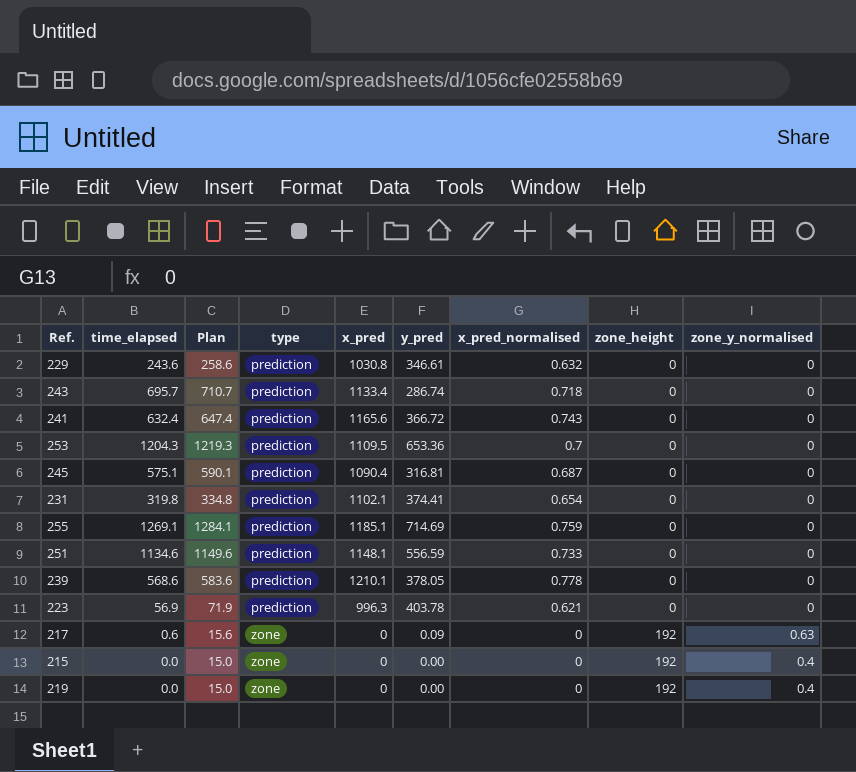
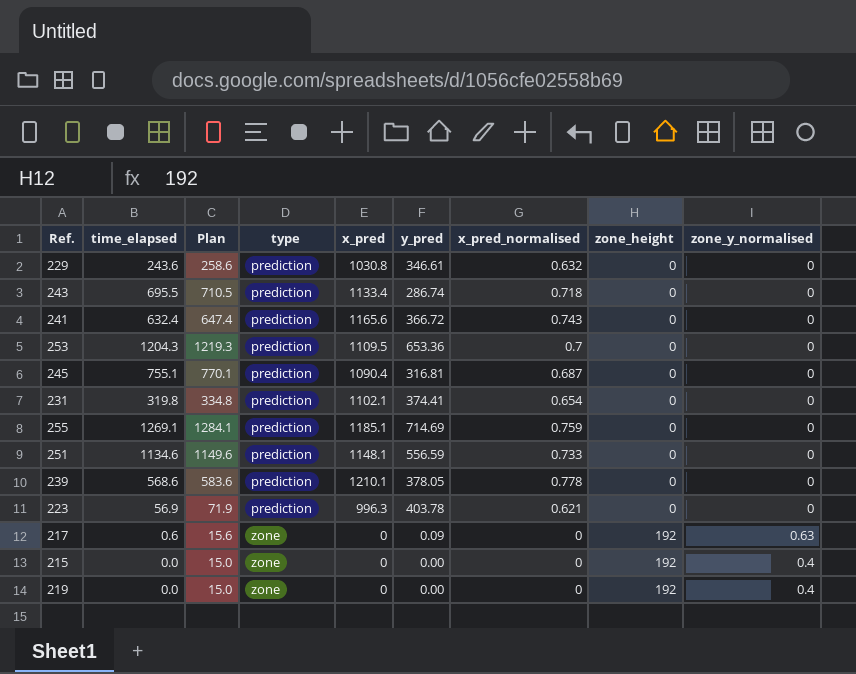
243 | time_elapsed: 695.7 -> 695.5
243 | Plan: 710.7 -> 710.5
245 | time_elapsed: 575.1 -> 755.1
245 | Plan: 590.1 -> 770.1

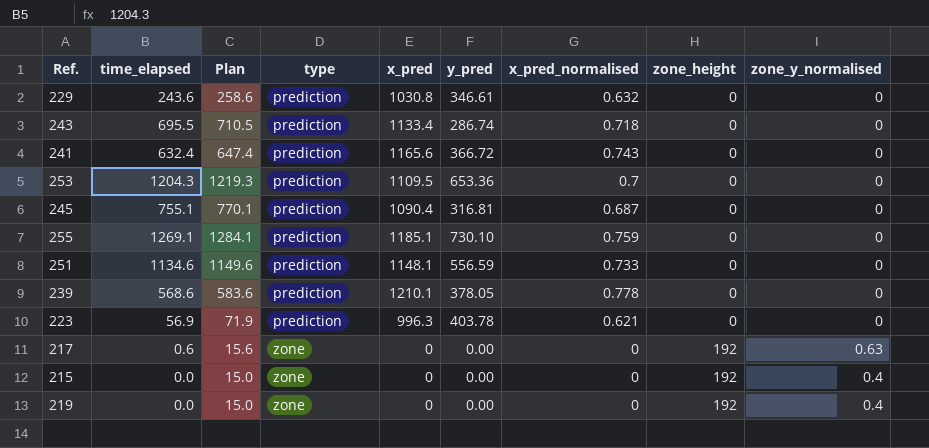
row 231: 319.8 | 334.8 | prediction | 1102.1 | 374.41 | 0.654 | 0 | 0 -> none
255 | y_pred: 714.69 -> 730.10
217 | y_pred: 0.09 -> 0.00

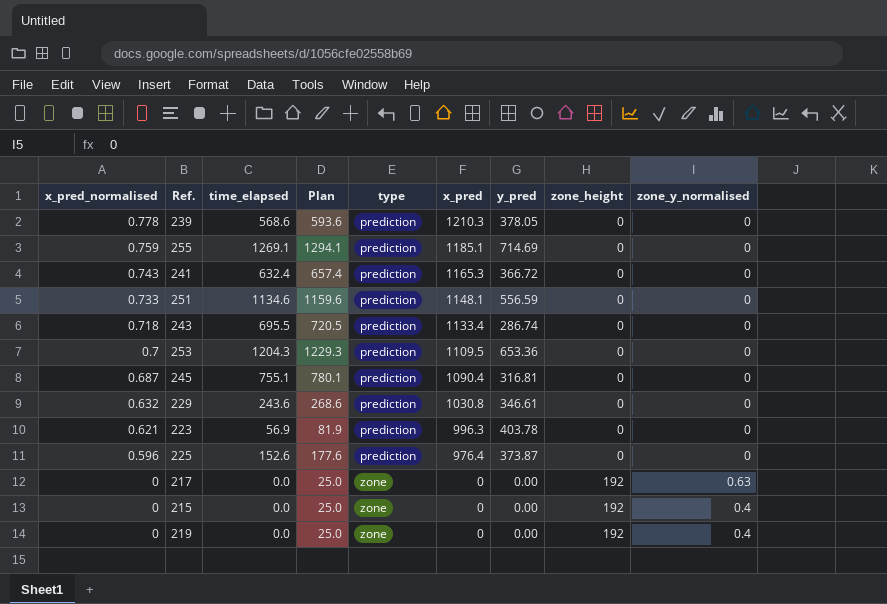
row order: type ascending -> x_pred_normalised descending
column x_pred_normalised | position: 7 -> 1
column Plan | formula: [time_elapsed] + 15 -> [time_elapsed] + 25
239 | x_pred: 1210.1 -> 1210.3
255 | y_pred: 730.10 -> 714.69
241 | x_pred: 1165.6 -> 1165.3
row 225: none -> 0.596 | 152.6 | 177.6 | prediction | 976.4 | 373.87 | 0 | 0
217 | time_elapsed: 0.6 -> 0.0

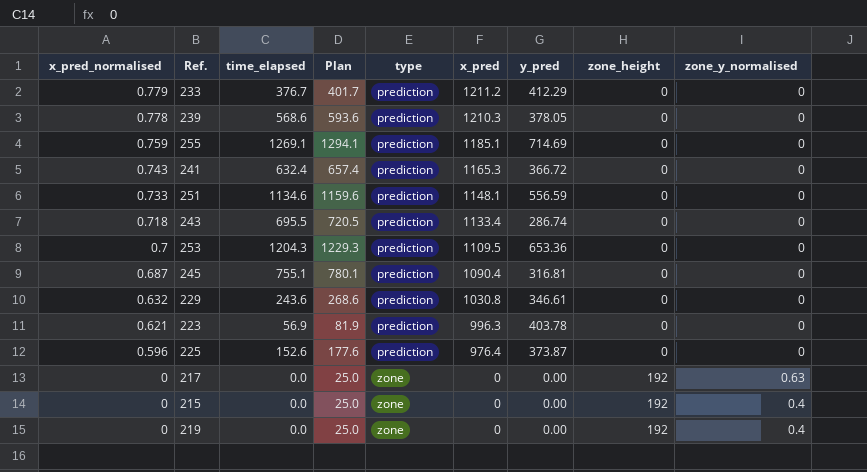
row 233: none -> 0.779 | 376.7 | 401.7 | prediction | 1211.2 | 412.29 | 0 | 0

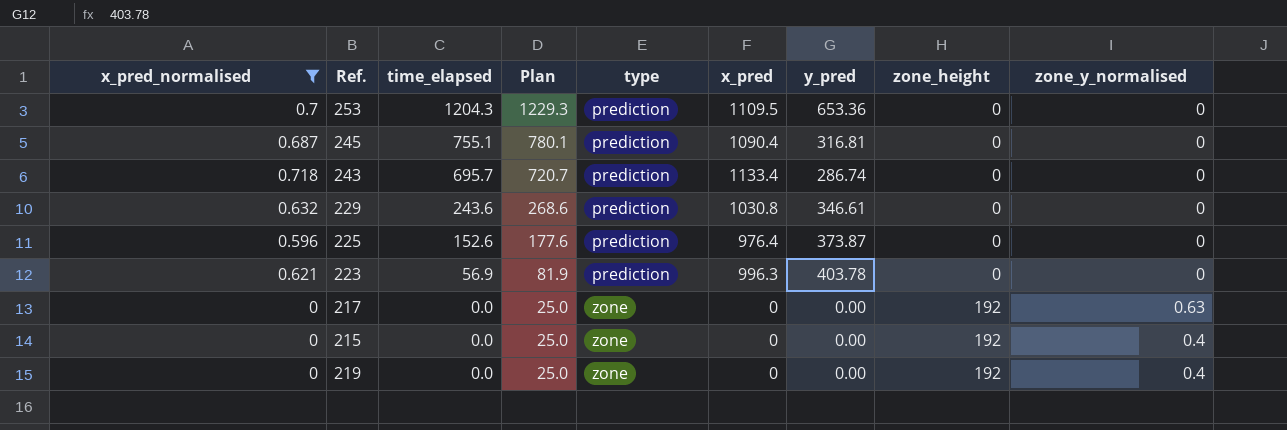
filter: none -> x_pred_normalised <= 0.718
row order: x_pred_normalised descending -> time_elapsed descending
243 | time_elapsed: 695.5 -> 695.7
243 | Plan: 720.5 -> 720.7

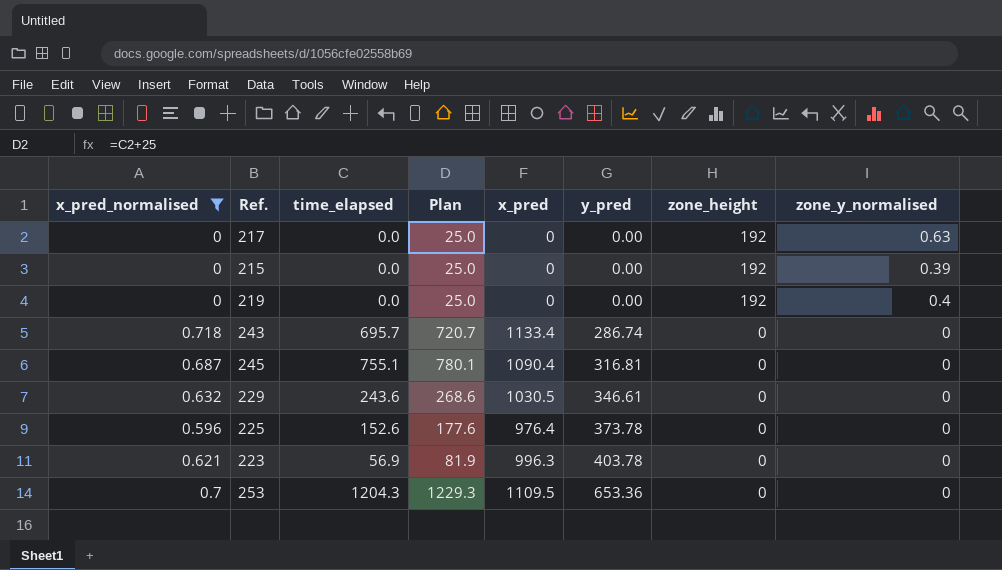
row order: time_elapsed descending -> y_pred ascending
column type | position: 5 -> none
215 | zone_y_normalised: 0.4 -> 0.39
229 | x_pred: 1030.8 -> 1030.5
225 | y_pred: 373.87 -> 373.78

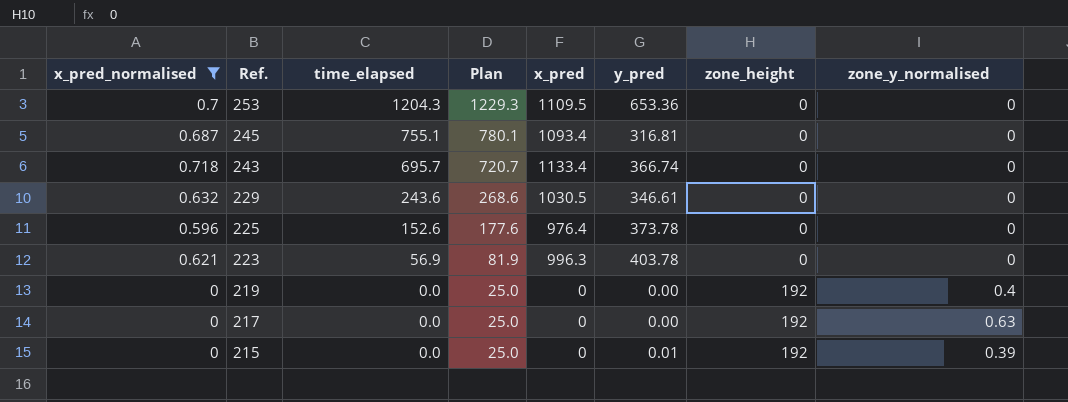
row order: y_pred ascending -> Ref. descending
245 | x_pred: 1090.4 -> 1093.4
243 | y_pred: 286.74 -> 366.74
215 | y_pred: 0.00 -> 0.01

